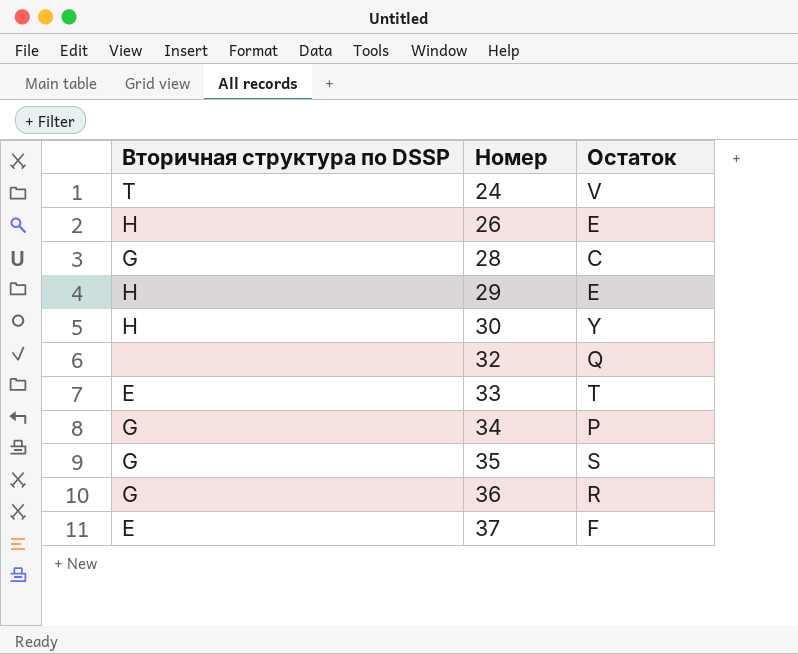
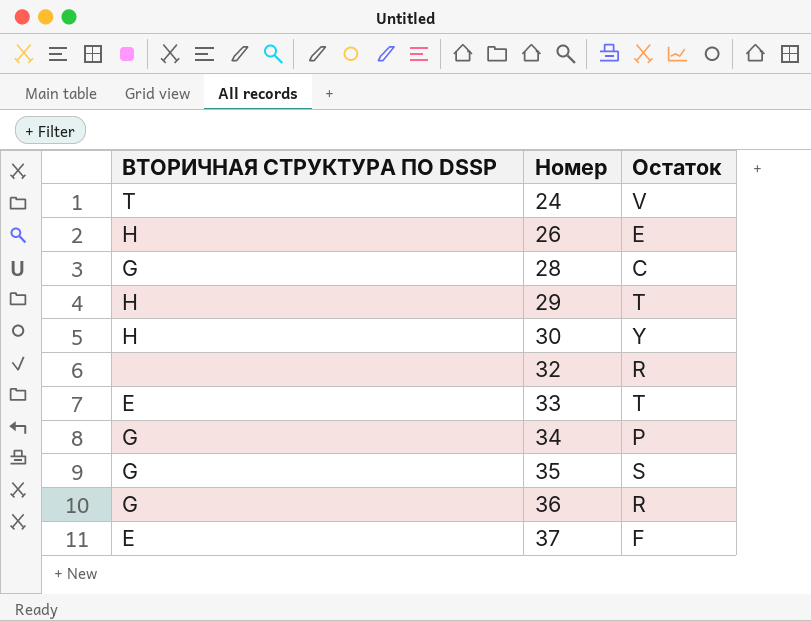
column name: Вторичная структура по DSSP -> ВТОРИЧНАЯ СТРУКТУРА ПО DSSP
29 | Остаток: E -> T
32 | Остаток: Q -> R

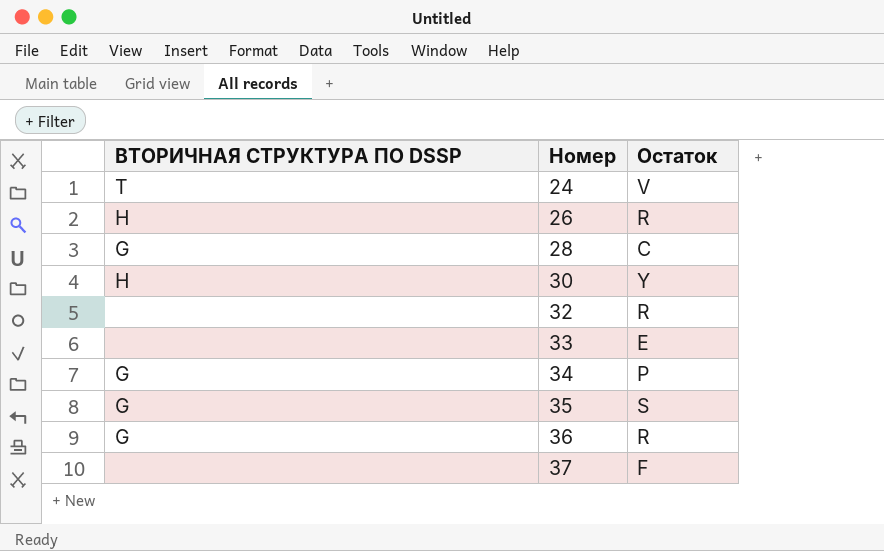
row 29: H | T -> none
26 | Остаток: E -> R
33 | ВТОРИЧНАЯ СТРУКТУРА ПО DSSP: E -> none
33 | Остаток: T -> E
37 | ВТОРИЧНАЯ СТРУКТУРА ПО DSSP: E -> none

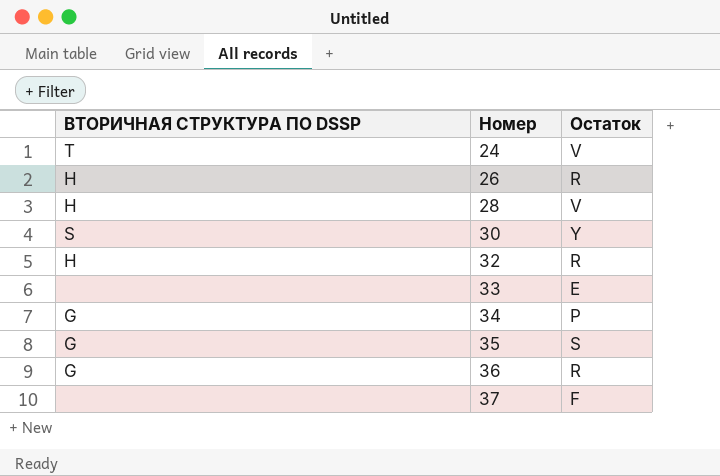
28 | ВТОРИЧНАЯ СТРУКТУРА ПО DSSP: G -> H
28 | Остаток: C -> V
30 | ВТОРИЧНАЯ СТРУКТУРА ПО DSSP: H -> S
32 | ВТОРИЧНАЯ СТРУКТУРА ПО DSSP: none -> H

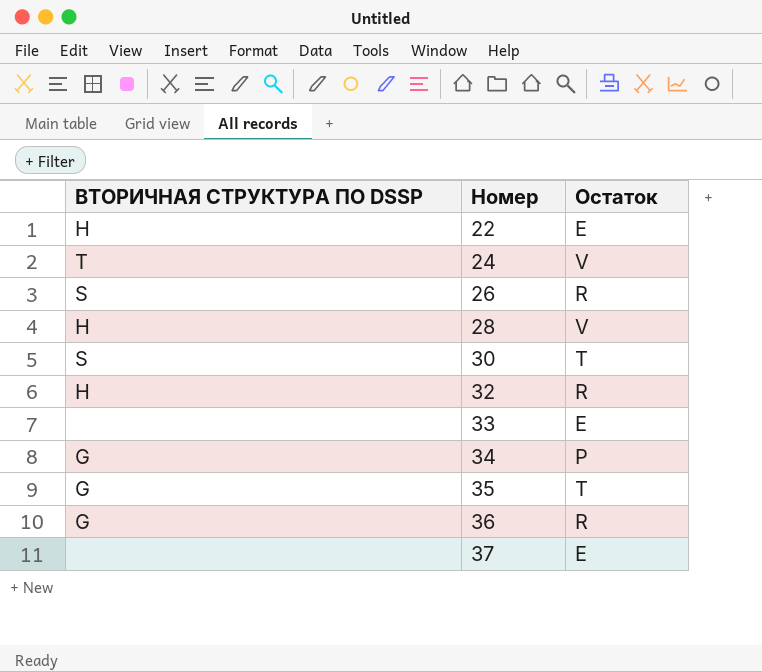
row 22: none -> H | E
26 | ВТОРИЧНАЯ СТРУКТУРА ПО DSSP: H -> S
30 | Остаток: Y -> T
35 | Остаток: S -> T
37 | Остаток: F -> E

